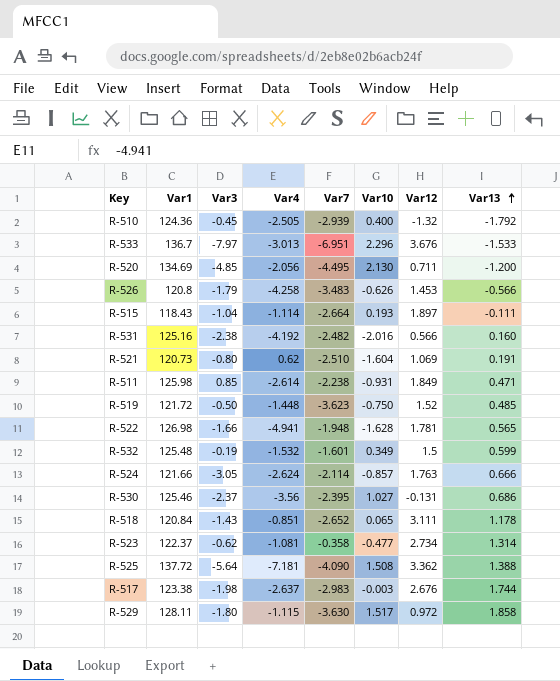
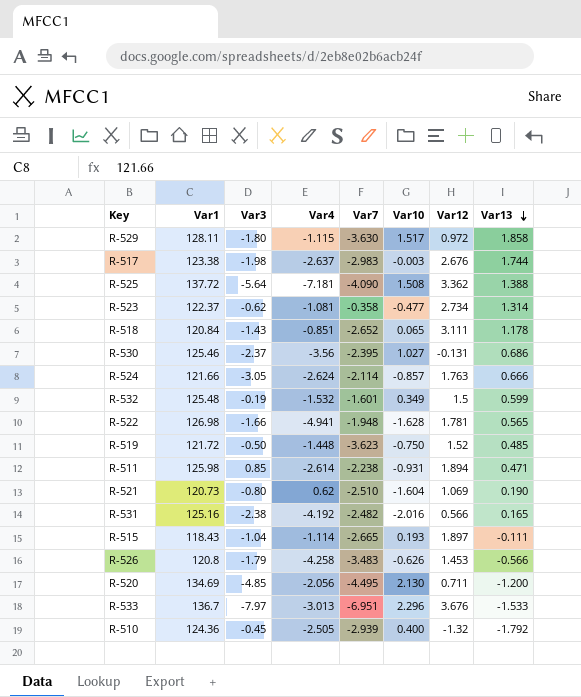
row order: Var13 ascending -> Var13 descending
R-511 | Var12: 1.849 -> 1.894
R-521 | Var13: 0.191 -> 0.190
R-531 | Var13: 0.160 -> 0.165
R-515 | Var7: -2.664 -> -2.665

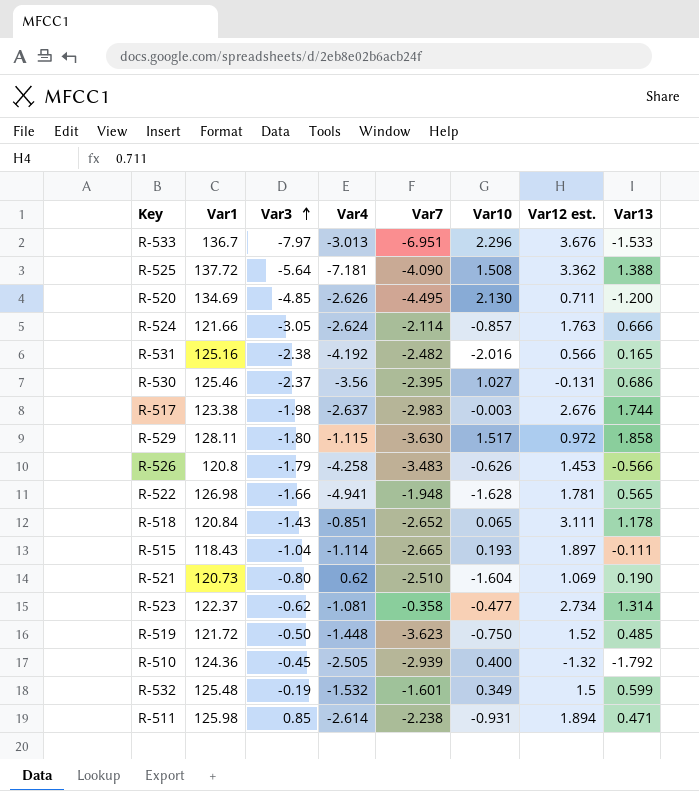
row order: Var13 descending -> Var3 ascending
column name: Var12 -> Var12 est.
R-520 | Var4: -2.056 -> -2.626

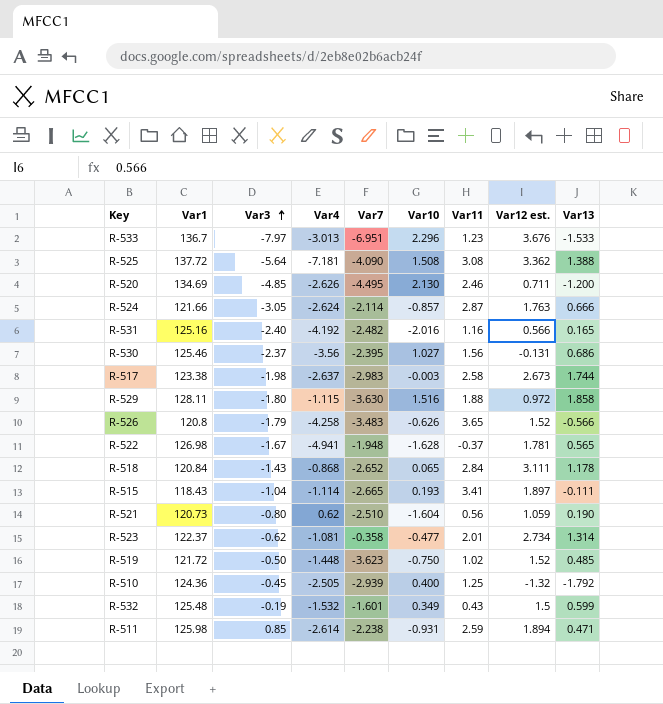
column Var11 | position: none -> 7
R-531 | Var3: -2.38 -> -2.40
R-517 | Var12 est.: 2.676 -> 2.673
R-529 | Var10: 1.517 -> 1.516
R-526 | Var12 est.: 1.453 -> 1.52
R-522 | Var3: -1.66 -> -1.67
R-518 | Var4: -0.851 -> -0.868
R-521 | Var12 est.: 1.069 -> 1.059

